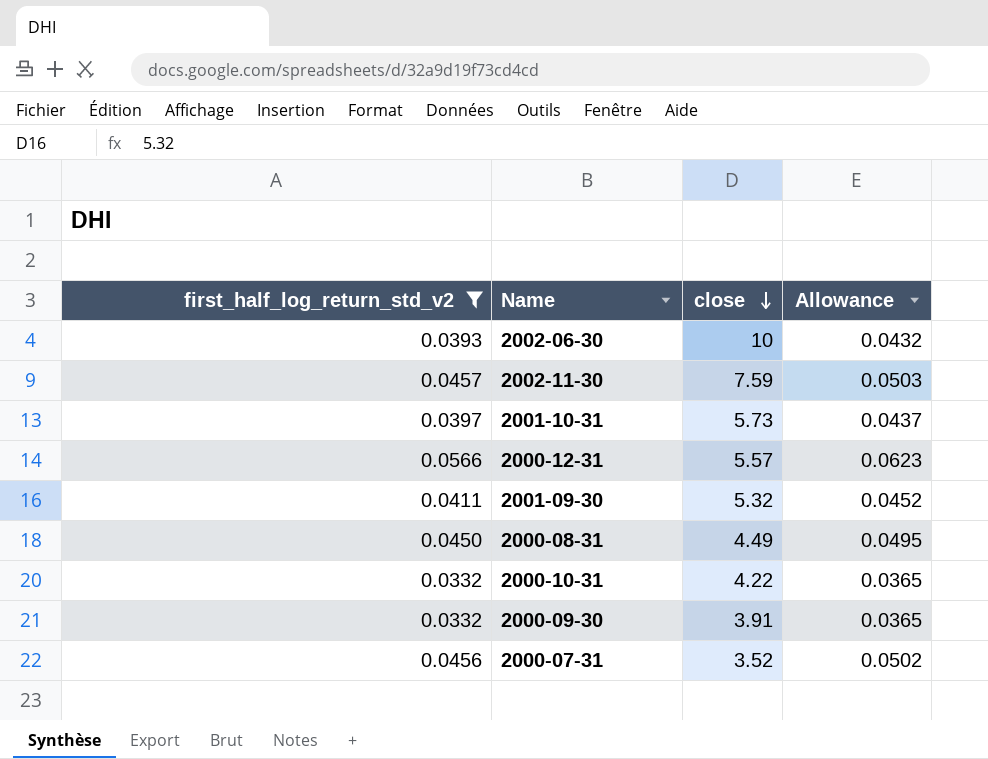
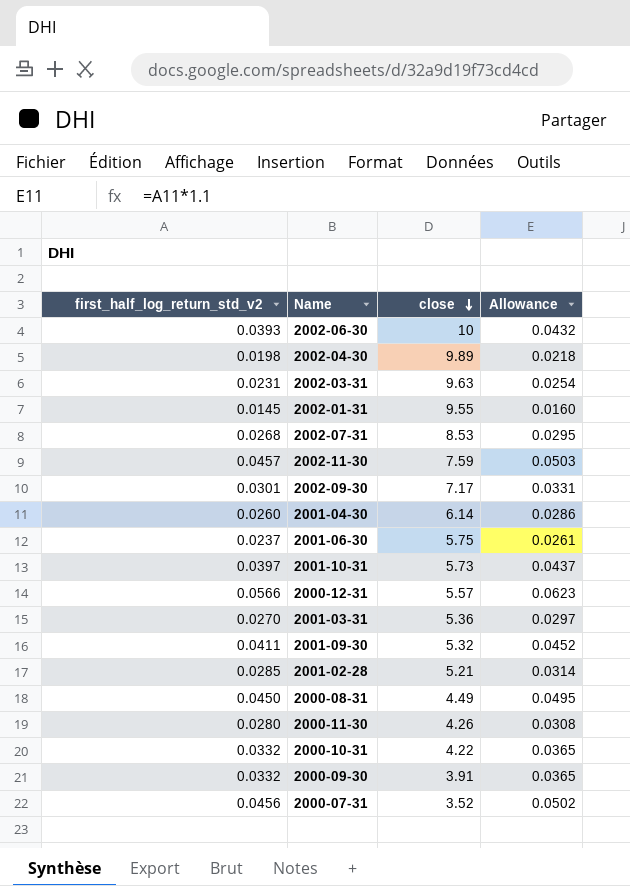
filter: first_half_log_return_std_v2 >= 0.0332 -> none

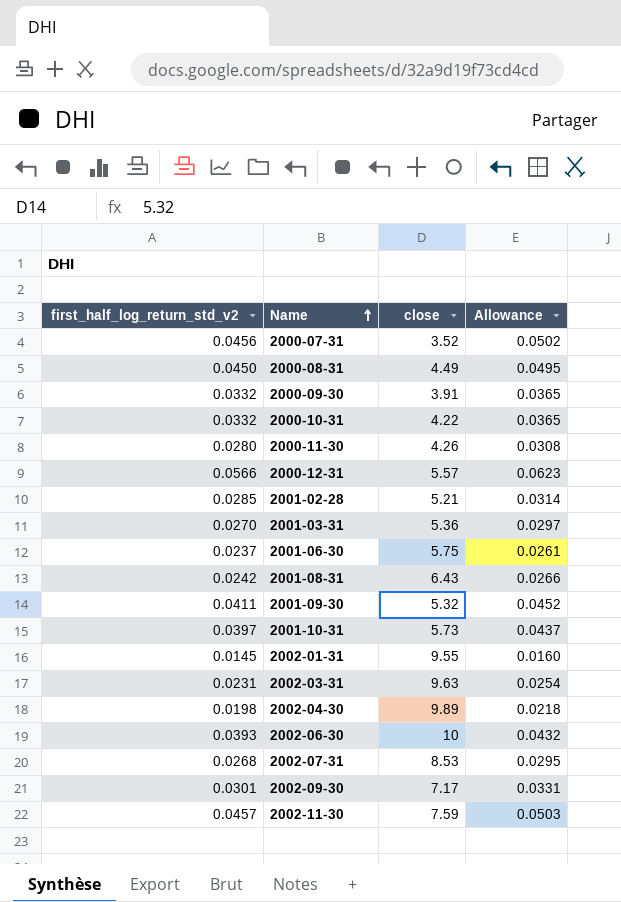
row order: close descending -> Name ascending
row 2001-04-30: 0.0260 | 6.14 | 0.0286 -> none
row 2001-08-31: none -> 0.0242 | 6.43 | 0.0266

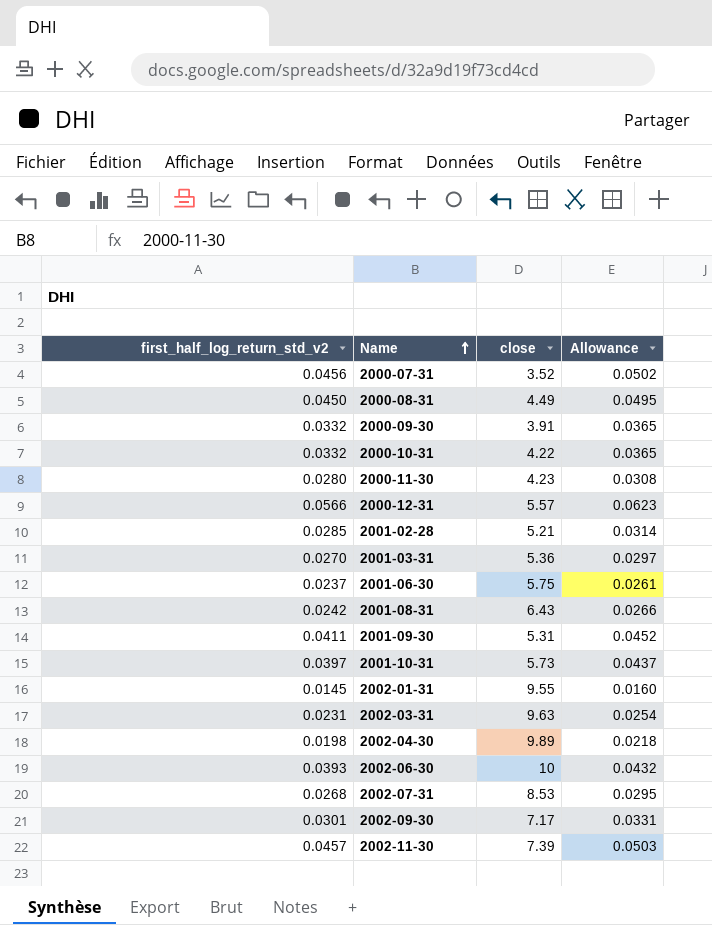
2000-11-30 | close: 4.26 -> 4.23
2001-09-30 | close: 5.32 -> 5.31
2002-11-30 | close: 7.59 -> 7.39

